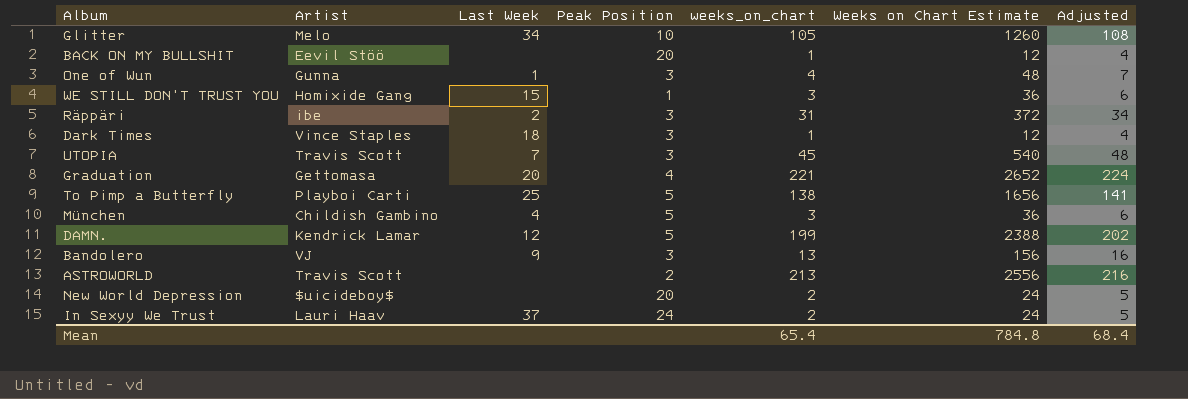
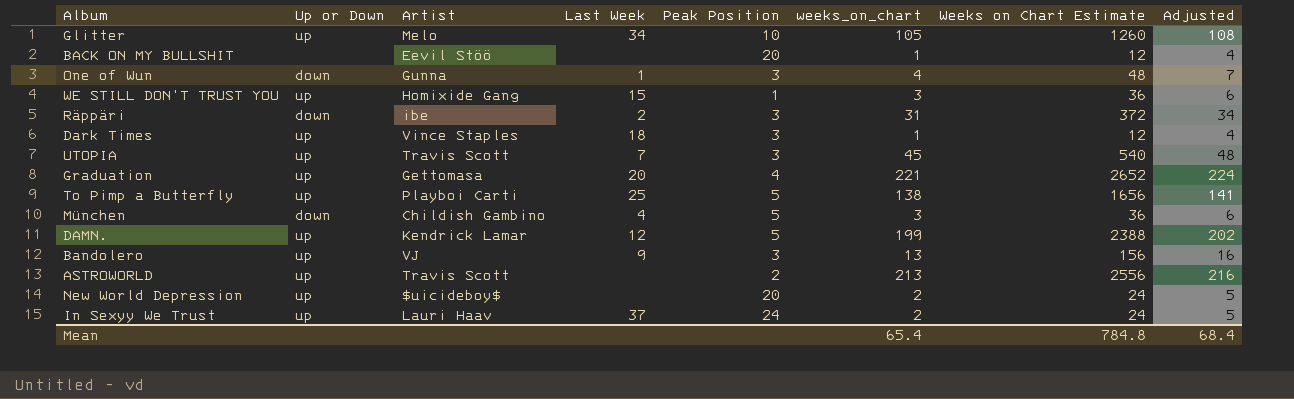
column Up or Down | position: none -> 2

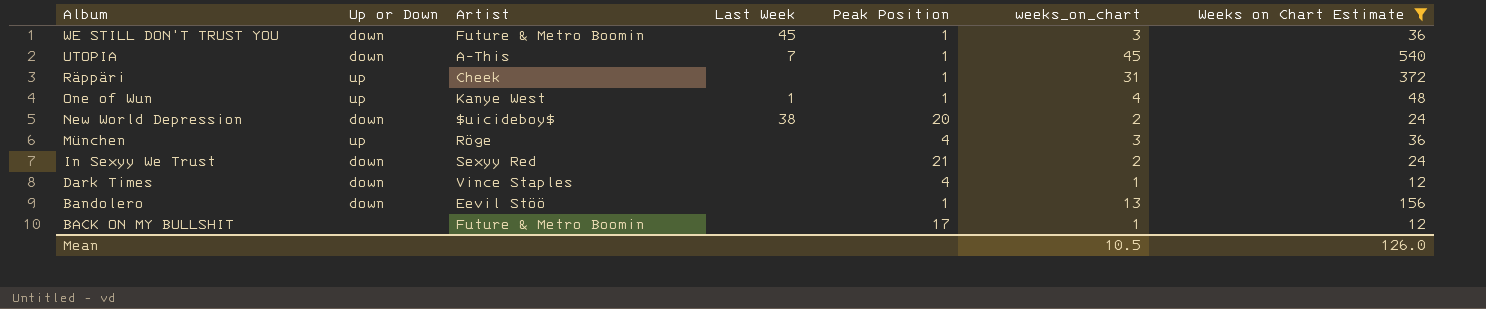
filter: none -> Weeks on Chart Estimate <= 540
row order: none -> Album descending
column Adjusted | formula: [weeks_on_chart] + 3 -> none
WE STILL DON'T TRUST YOU | Up or Down: up -> down
WE STILL DON'T TRUST YOU | Artist: Homixide Gang -> Future & Metro Boomin
WE STILL DON'T TRUST YOU | Last Week: 15 -> 45
UTOPIA | Up or Down: up -> down
UTOPIA | Artist: Travis Scott -> A-This
UTOPIA | Peak Position: 3 -> 1
Räppäri | Up or Down: down -> up
Räppäri | Artist: ibe -> Cheek
Räppäri | Last Week: 2 -> none
Räppäri | Peak Position: 3 -> 1
One of Wun | Up or Down: down -> up
One of Wun | Artist: Gunna -> Kanye West
One of Wun | Peak Position: 3 -> 1
New World Depression | Up or Down: up -> down
New World Depression | Last Week: none -> 38
München | Up or Down: down -> up
München | Artist: Childish Gambino -> Röge
München | Last Week: 4 -> none
München | Peak Position: 5 -> 4
In Sexyy We Trust | Up or Down: up -> down
In Sexyy We Trust | Artist: Lauri Haav -> Sexyy Red
In Sexyy We Trust | Last Week: 37 -> none
In Sexyy We Trust | Peak Position: 24 -> 21
Dark Times | Up or Down: up -> down
Dark Times | Last Week: 18 -> none
Dark Times | Peak Position: 3 -> 4
Bandolero | Up or Down: up -> down
Bandolero | Artist: VJ -> Eevil Stöö
Bandolero | Last Week: 9 -> none
Bandolero | Peak Position: 3 -> 1
BACK ON MY BULLSHIT | Artist: Eevil Stöö -> Future & Metro Boomin
BACK ON MY BULLSHIT | Peak Position: 20 -> 17
Mean | weeks_on_chart: 65.4 -> 10.5
Mean | Weeks on Chart Estimate: 784.8 -> 126.0

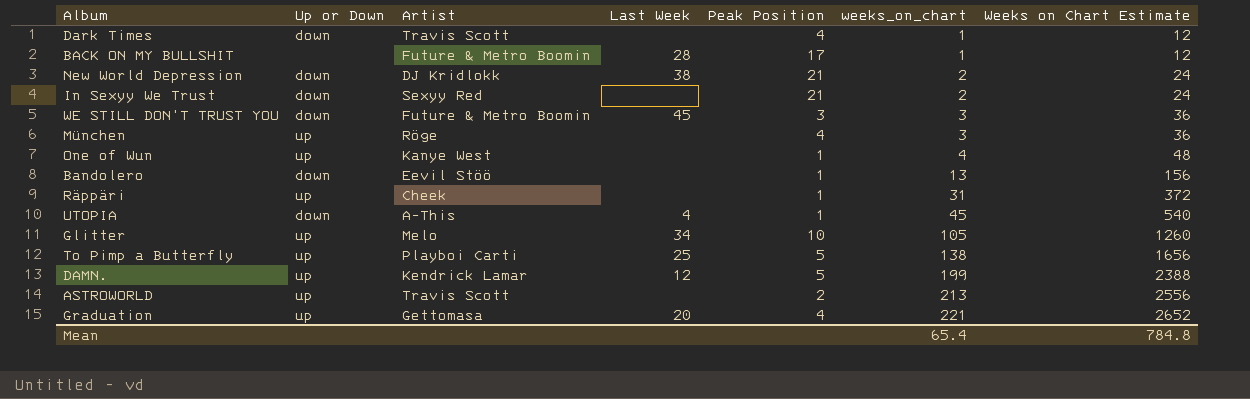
filter: Weeks on Chart Estimate <= 540 -> none
row order: Album descending -> weeks_on_chart ascending
Dark Times | Artist: Vince Staples -> Travis Scott
BACK ON MY BULLSHIT | Last Week: none -> 28
New World Depression | Artist: $uicideboy$ -> DJ Kridlokk
New World Depression | Peak Position: 20 -> 21
WE STILL DON'T TRUST YOU | Peak Position: 1 -> 3
One of Wun | Last Week: 1 -> none
UTOPIA | Last Week: 7 -> 4
Mean | weeks_on_chart: 10.5 -> 65.4
Mean | Weeks on Chart Estimate: 126.0 -> 784.8

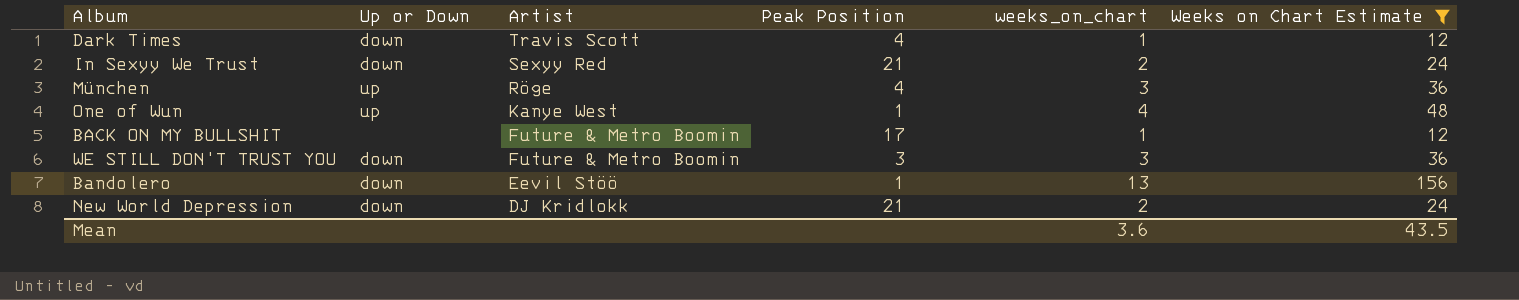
filter: none -> Weeks on Chart Estimate <= 156
row order: weeks_on_chart ascending -> Artist descending
column Last Week | position: 4 -> none
Mean | weeks_on_chart: 65.4 -> 3.6
Mean | Weeks on Chart Estimate: 784.8 -> 43.5

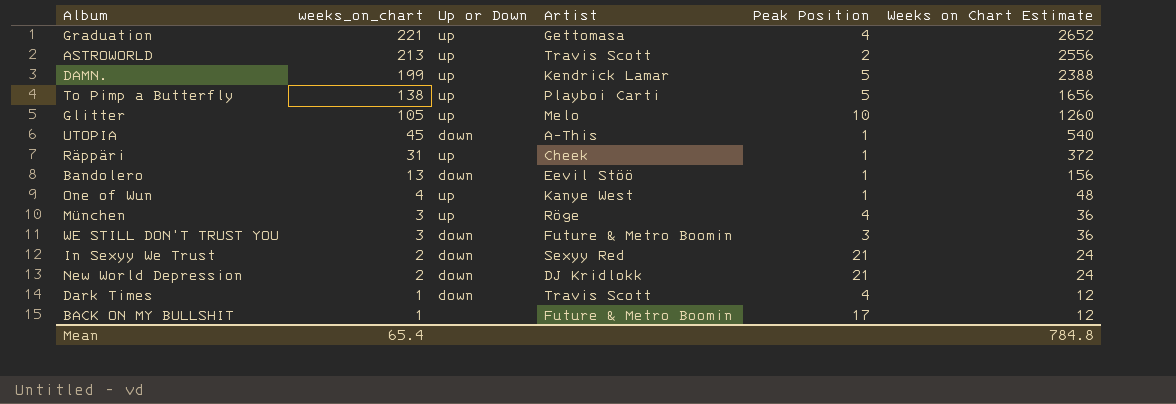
filter: Weeks on Chart Estimate <= 156 -> none
row order: Artist descending -> weeks_on_chart descending
column weeks_on_chart | position: 5 -> 2
Mean | weeks_on_chart: 3.6 -> 65.4
Mean | Weeks on Chart Estimate: 43.5 -> 784.8

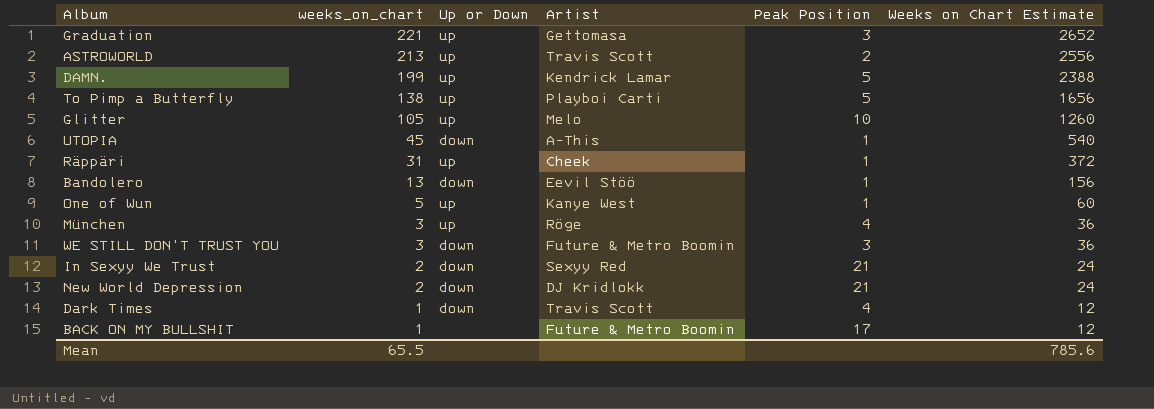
Graduation | Peak Position: 4 -> 3
One of Wun | weeks_on_chart: 4 -> 5
One of Wun | Weeks on Chart Estimate: 48 -> 60
Mean | weeks_on_chart: 65.4 -> 65.5
Mean | Weeks on Chart Estimate: 784.8 -> 785.6

